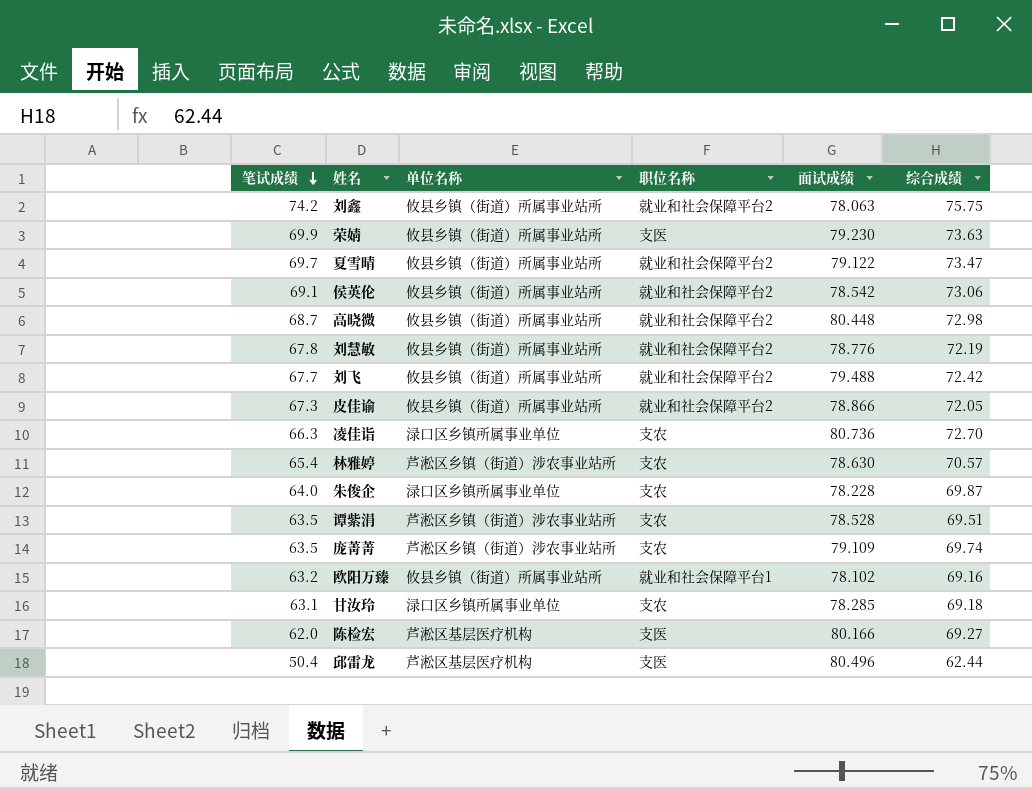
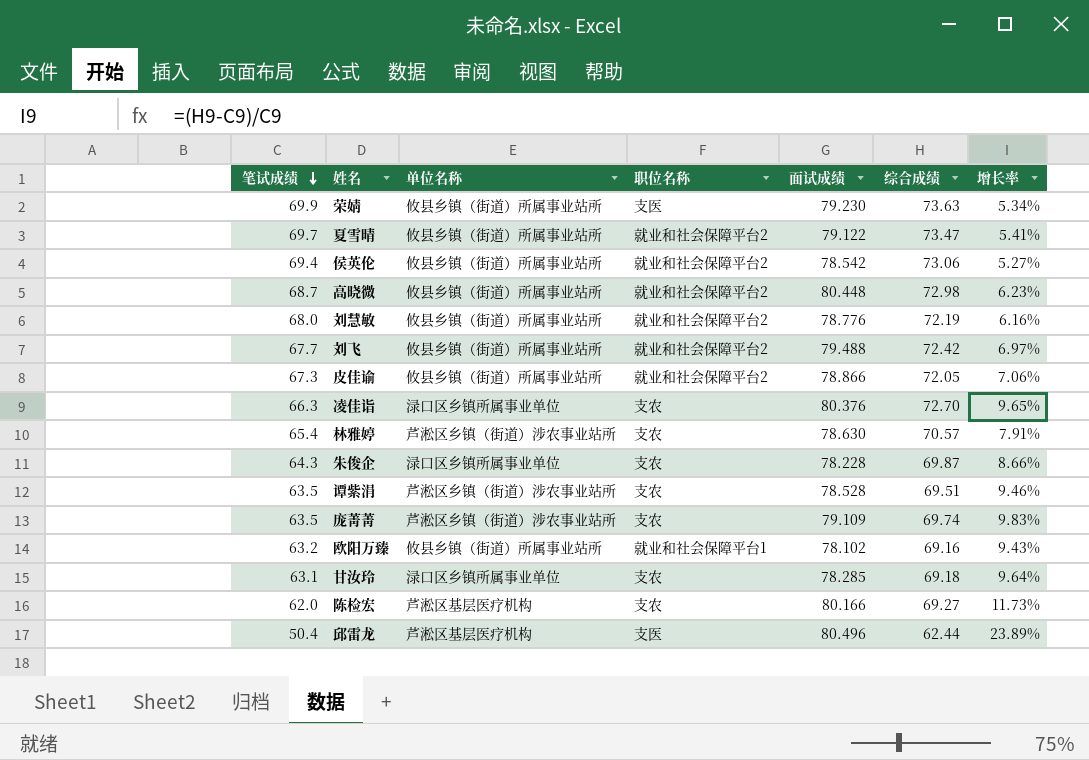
column 增长率 | formula: none -> ([综合成绩] - [笔试成绩]) / [笔试成绩]
row 刘鑫: 74.2 | 攸县乡镇（街道）所属事业站所 | 就业和社会保障平台2 | 78.063 | 75.75 -> none
侯英伦 | 笔试成绩: 69.1 -> 69.4
刘慧敏 | 笔试成绩: 67.8 -> 68.0
凌佳诣 | 面试成绩: 80.736 -> 80.376
朱俊企 | 笔试成绩: 64.0 -> 64.3
陈检宏 | 职位名称: 支医 -> 支农

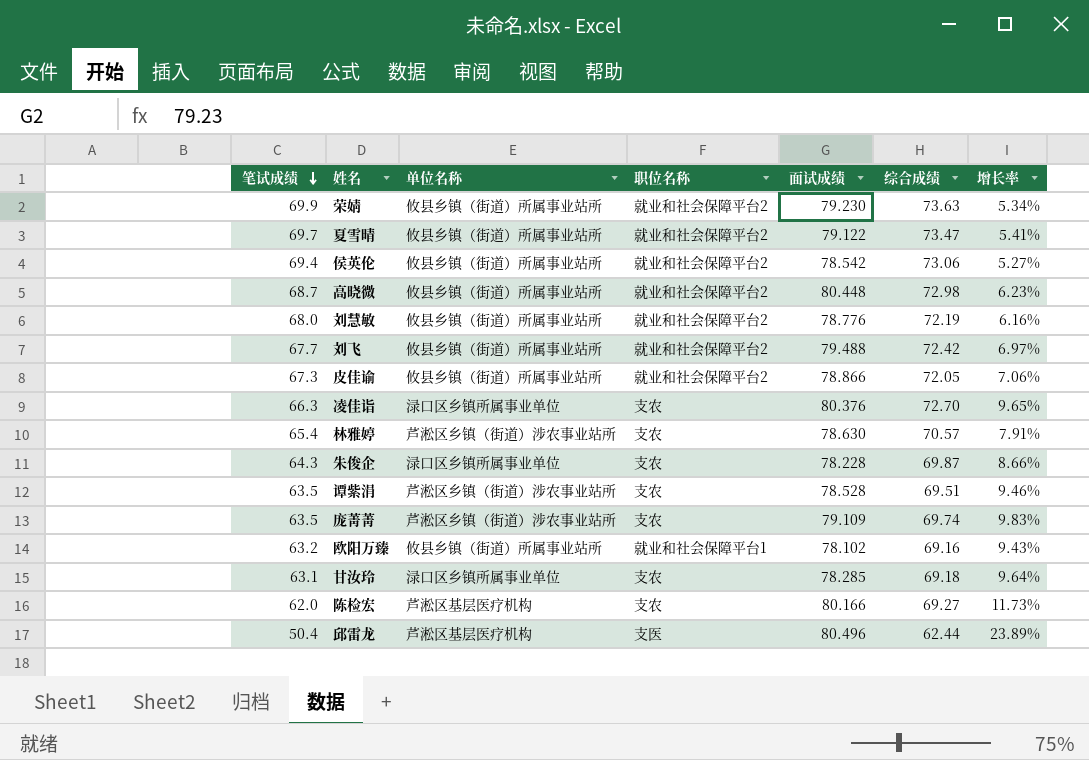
荣婧 | 职位名称: 支医 -> 就业和社会保障平台2

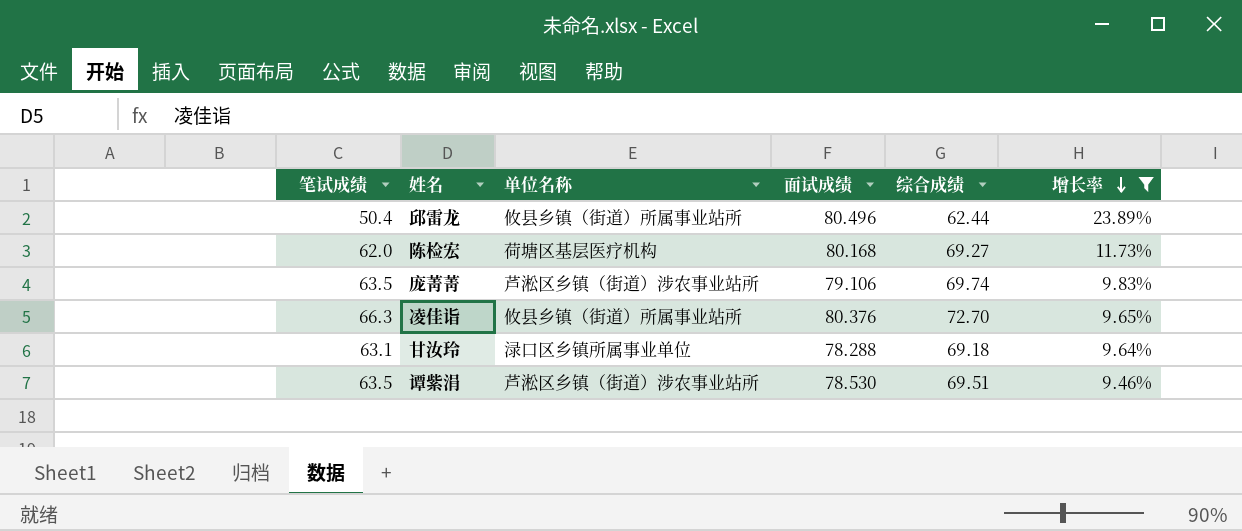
filter: none -> 增长率 >= 9.46%
row order: 笔试成绩 descending -> 增长率 descending
column 职位名称 | position: 4 -> none
邱雷龙 | 单位名称: 芦淞区基层医疗机构 -> 攸县乡镇（街道）所属事业站所
陈检宏 | 单位名称: 芦淞区基层医疗机构 -> 荷塘区基层医疗机构
陈检宏 | 面试成绩: 80.166 -> 80.168
庞菁菁 | 面试成绩: 79.109 -> 79.106
凌佳诣 | 单位名称: 渌口区乡镇所属事业单位 -> 攸县乡镇（街道）所属事业站所
甘汝玲 | 面试成绩: 78.285 -> 78.288
谭紫涓 | 面试成绩: 78.528 -> 78.530

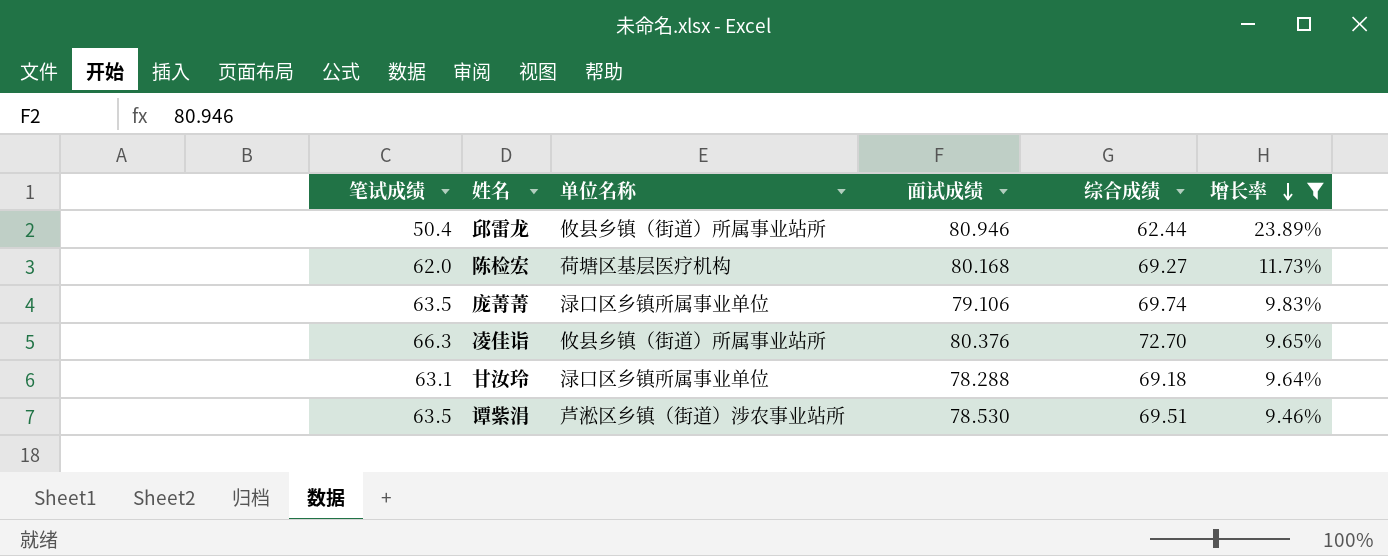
邱雷龙 | 面试成绩: 80.496 -> 80.946
庞菁菁 | 单位名称: 芦淞区乡镇（街道）涉农事业站所 -> 渌口区乡镇所属事业单位

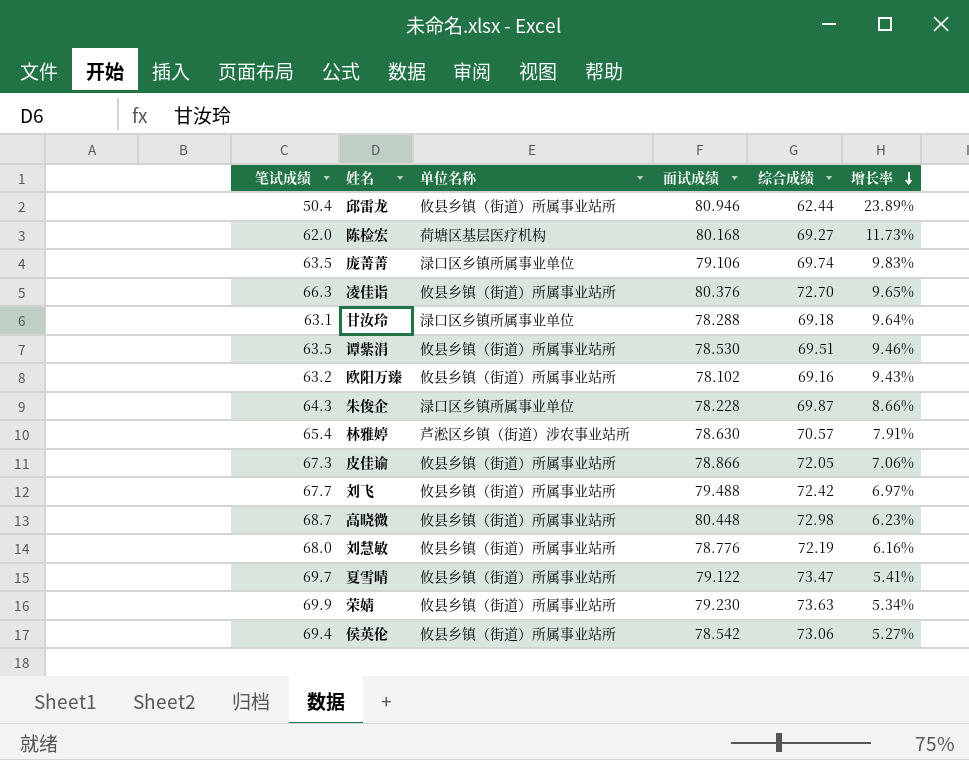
filter: 增长率 >= 9.46% -> none
谭紫涓 | 单位名称: 芦淞区乡镇（街道）涉农事业站所 -> 攸县乡镇（街道）所属事业站所

